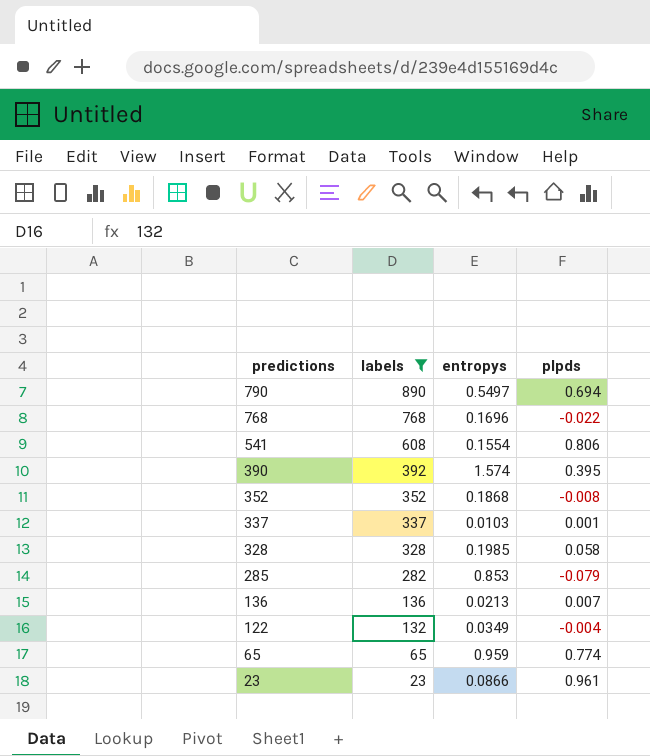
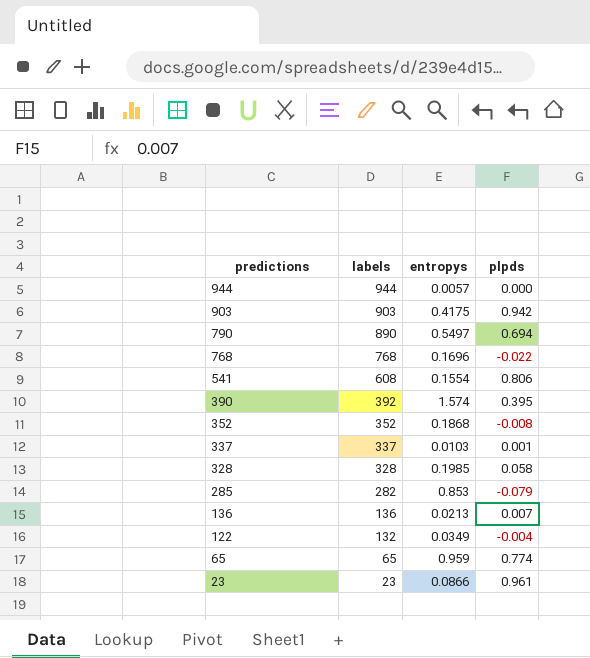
filter: labels <= 890 -> none

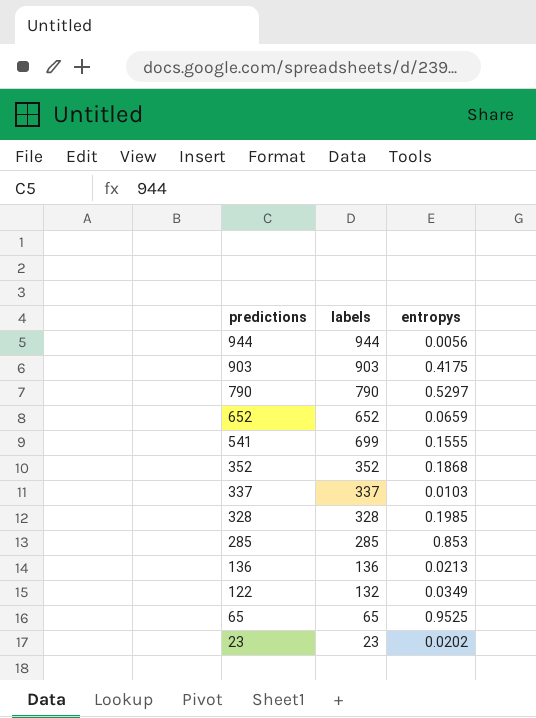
column plpds | position: 4 -> none
row 768: 768 | 0.1696 | -0.022 -> none
row 390: 392 | 1.574 | 0.395 -> none
944 | entropys: 0.0057 -> 0.0056
790 | labels: 890 -> 790
790 | entropys: 0.5497 -> 0.5297
row 652: none -> 652 | 0.0659
541 | labels: 608 -> 699
541 | entropys: 0.1554 -> 0.1555
285 | labels: 282 -> 285
65 | entropys: 0.959 -> 0.9525
23 | entropys: 0.0866 -> 0.0202

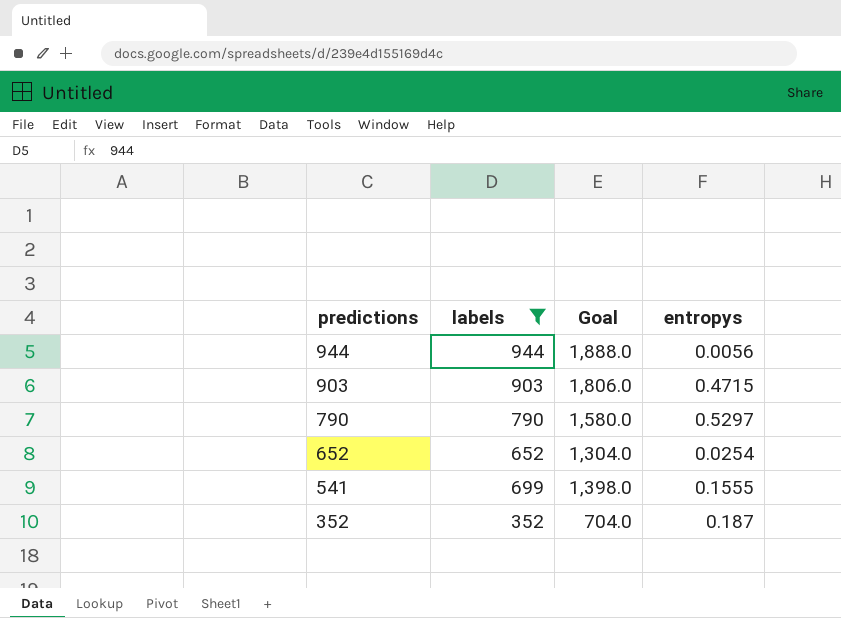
filter: none -> labels >= 352
column Goal | formula: none -> [labels] * 2
903 | entropys: 0.4175 -> 0.4715
652 | entropys: 0.0659 -> 0.0254
352 | entropys: 0.1868 -> 0.187

